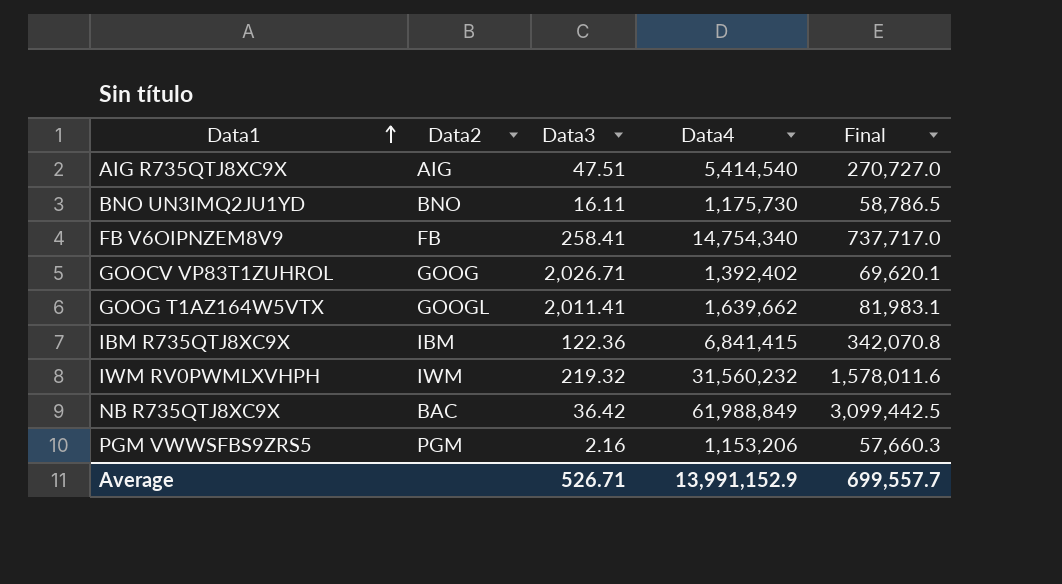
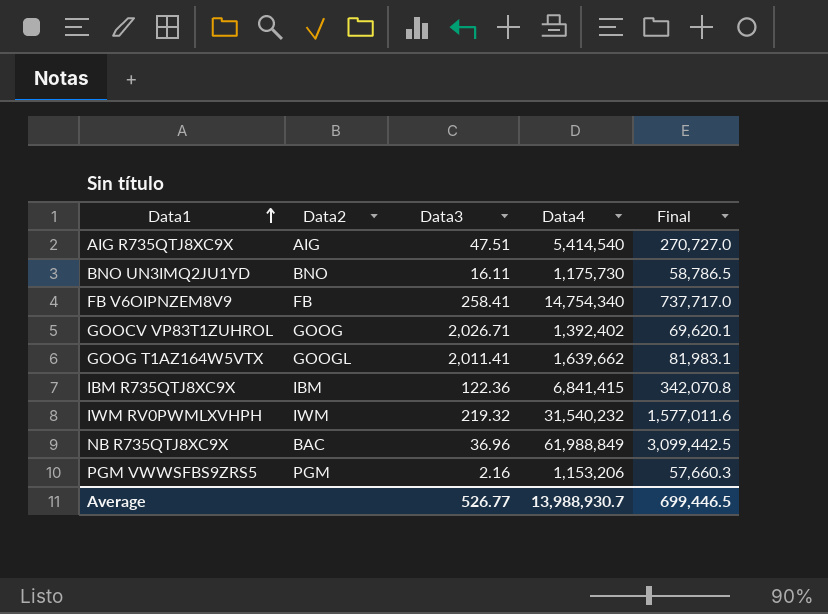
IWM RV0PWMLXVHPH | Data4: 31,560,232 -> 31,540,232
IWM RV0PWMLXVHPH | Final: 1,578,011.6 -> 1,577,011.6
NB R735QTJ8XC9X | Data3: 36.42 -> 36.96
Average | Data3: 526.71 -> 526.77
Average | Data4: 13,991,152.9 -> 13,988,930.7
Average | Final: 699,557.7 -> 699,446.5

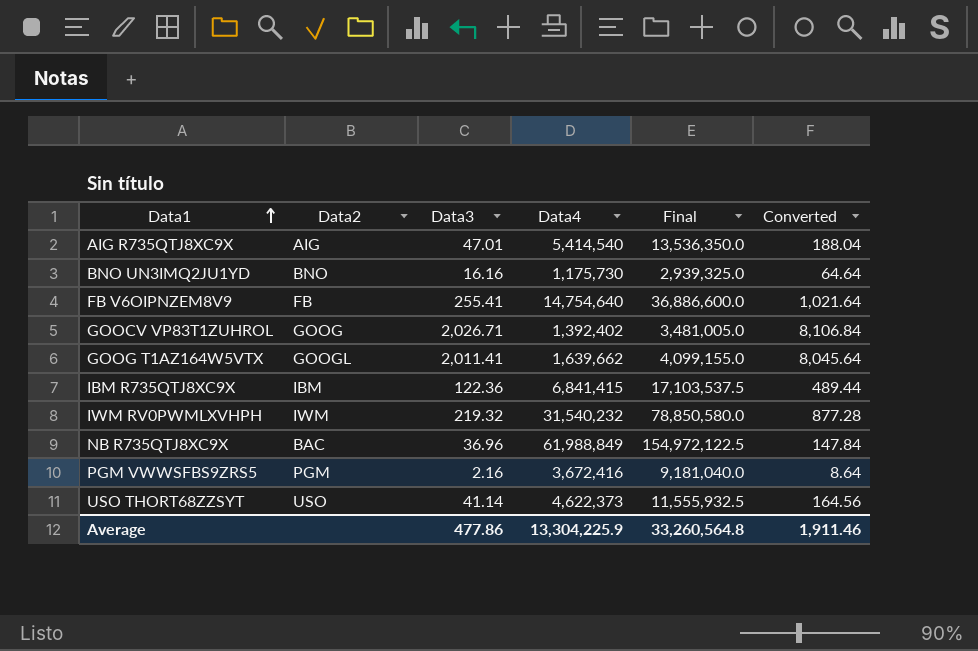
column Final | formula: [Data4] * 0.05 -> [Data4] * 2.5
column Converted | formula: none -> [Data3] * 4
AIG R735QTJ8XC9X | Data3: 47.51 -> 47.01
BNO UN3IMQ2JU1YD | Data3: 16.11 -> 16.16
FB V6OIPNZEM8V9 | Data3: 258.41 -> 255.41
FB V6OIPNZEM8V9 | Data4: 14,754,340 -> 14,754,640
PGM VWWSFBS9ZRS5 | Data4: 1,153,206 -> 3,672,416
row USO THORT68ZZSYT: none -> USO | 41.14 | 4,622,373 | 11,555,932.5 | 164.56
Average | Data3: 526.77 -> 477.86
Average | Data4: 13,988,930.7 -> 13,304,225.9
Average | Final: 699,446.5 -> 33,260,564.8

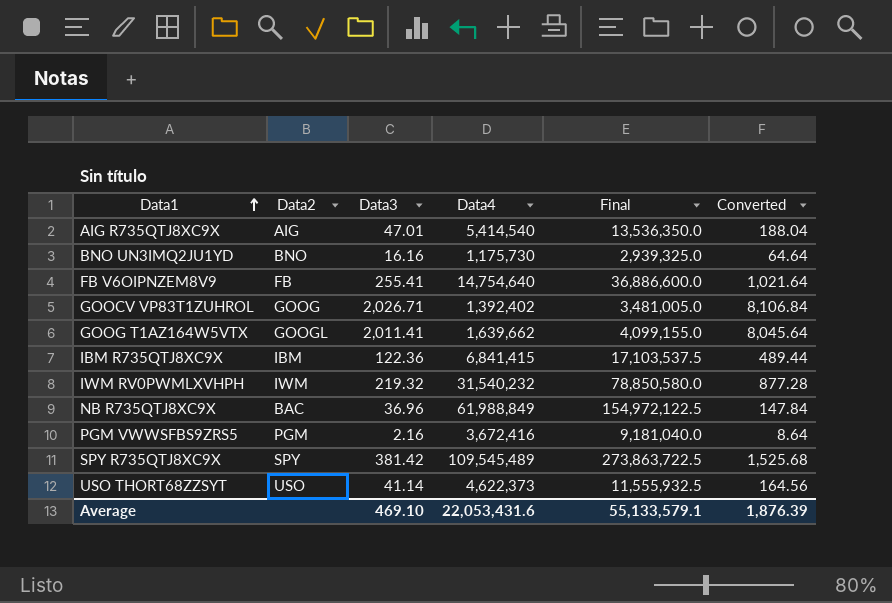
row SPY R735QTJ8XC9X: none -> SPY | 381.42 | 109,545,489 | 273,863,722.5 | 1,525.68
Average | Data3: 477.86 -> 469.10
Average | Data4: 13,304,225.9 -> 22,053,431.6
Average | Final: 33,260,564.8 -> 55,133,579.1
Average | Converted: 1,911.46 -> 1,876.39

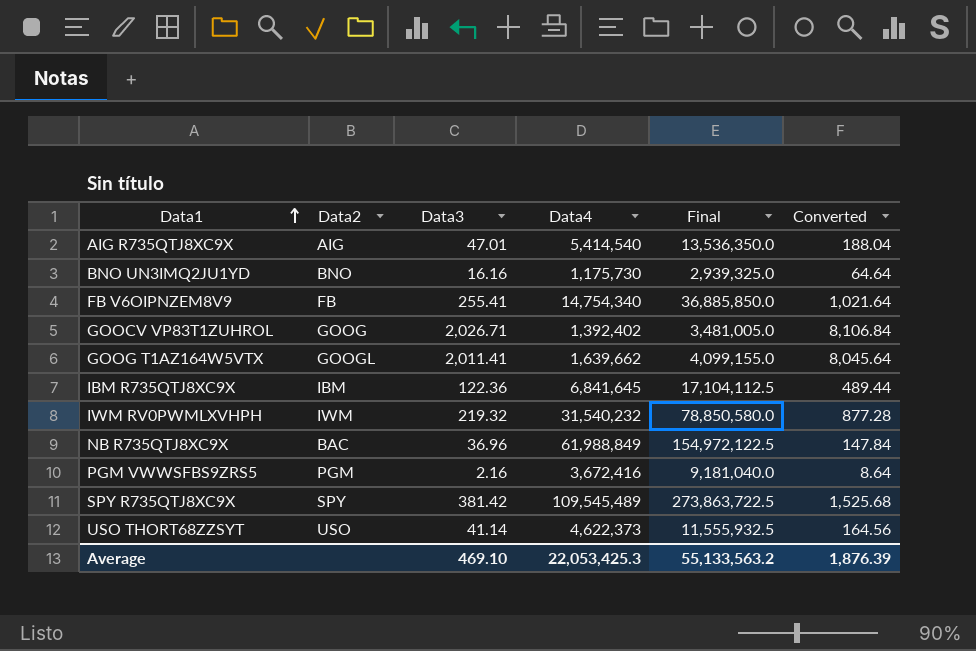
FB V6OIPNZEM8V9 | Data4: 14,754,640 -> 14,754,340
FB V6OIPNZEM8V9 | Final: 36,886,600.0 -> 36,885,850.0
IBM R735QTJ8XC9X | Data4: 6,841,415 -> 6,841,645
IBM R735QTJ8XC9X | Final: 17,103,537.5 -> 17,104,112.5
Average | Data4: 22,053,431.6 -> 22,053,425.3
Average | Final: 55,133,579.1 -> 55,133,563.2

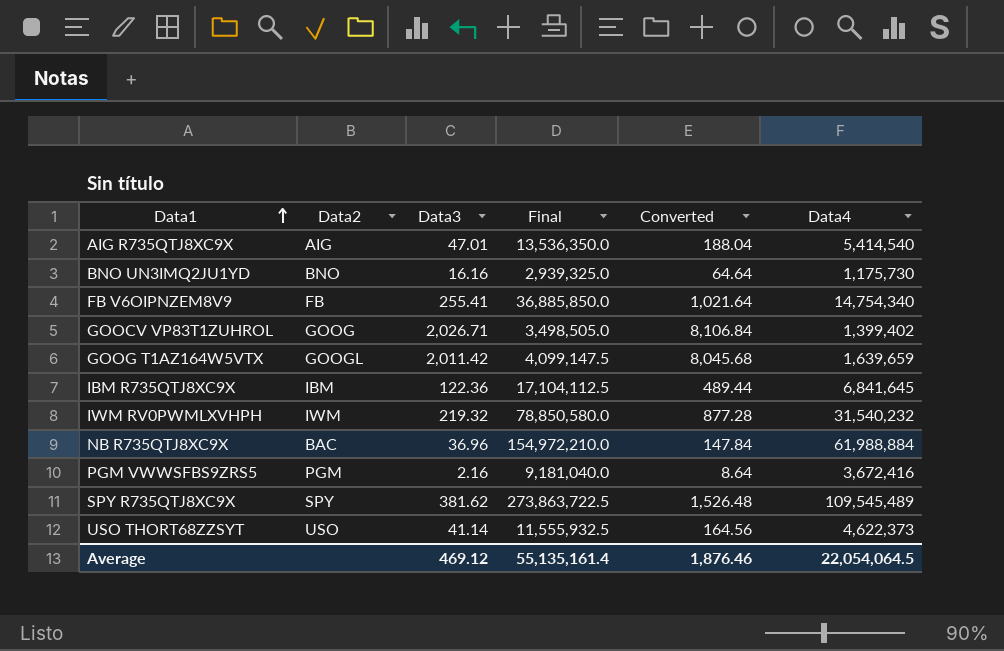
column Data4 | position: 4 -> 6
GOOCV VP83T1ZUHROL | Final: 3,481,005.0 -> 3,498,505.0
GOOCV VP83T1ZUHROL | Data4: 1,392,402 -> 1,399,402
GOOG T1AZ164W5VTX | Data3: 2,011.41 -> 2,011.42
GOOG T1AZ164W5VTX | Final: 4,099,155.0 -> 4,099,147.5
GOOG T1AZ164W5VTX | Converted: 8,045.64 -> 8,045.68
GOOG T1AZ164W5VTX | Data4: 1,639,662 -> 1,639,659
NB R735QTJ8XC9X | Final: 154,972,122.5 -> 154,972,210.0
NB R735QTJ8XC9X | Data4: 61,988,849 -> 61,988,884
SPY R735QTJ8XC9X | Data3: 381.42 -> 381.62
SPY R735QTJ8XC9X | Converted: 1,525.68 -> 1,526.48
Average | Data3: 469.10 -> 469.12
Average | Final: 55,133,563.2 -> 55,135,161.4
Average | Converted: 1,876.39 -> 1,876.46
Average | Data4: 22,053,425.3 -> 22,054,064.5

